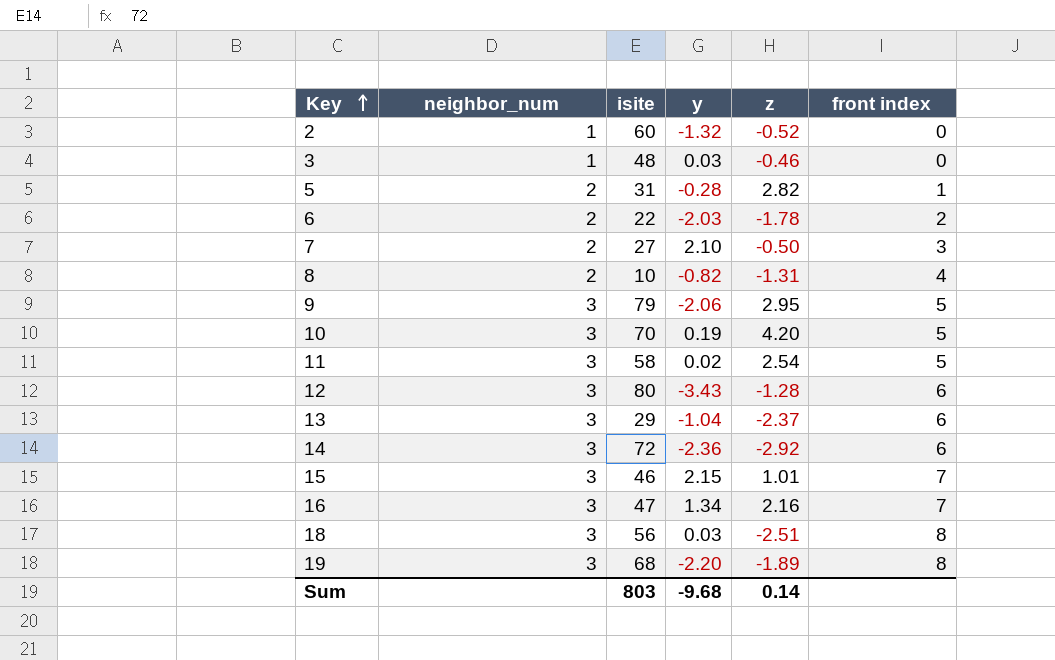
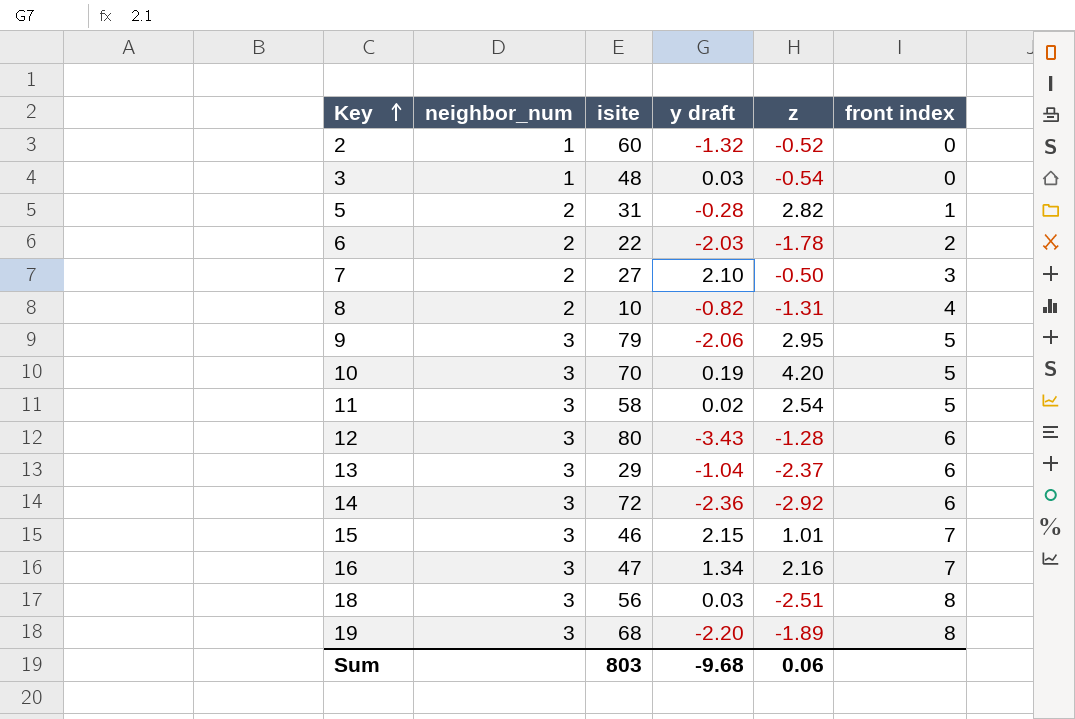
column name: y -> y draft
3 | z: -0.46 -> -0.54
Sum | z: 0.14 -> 0.06

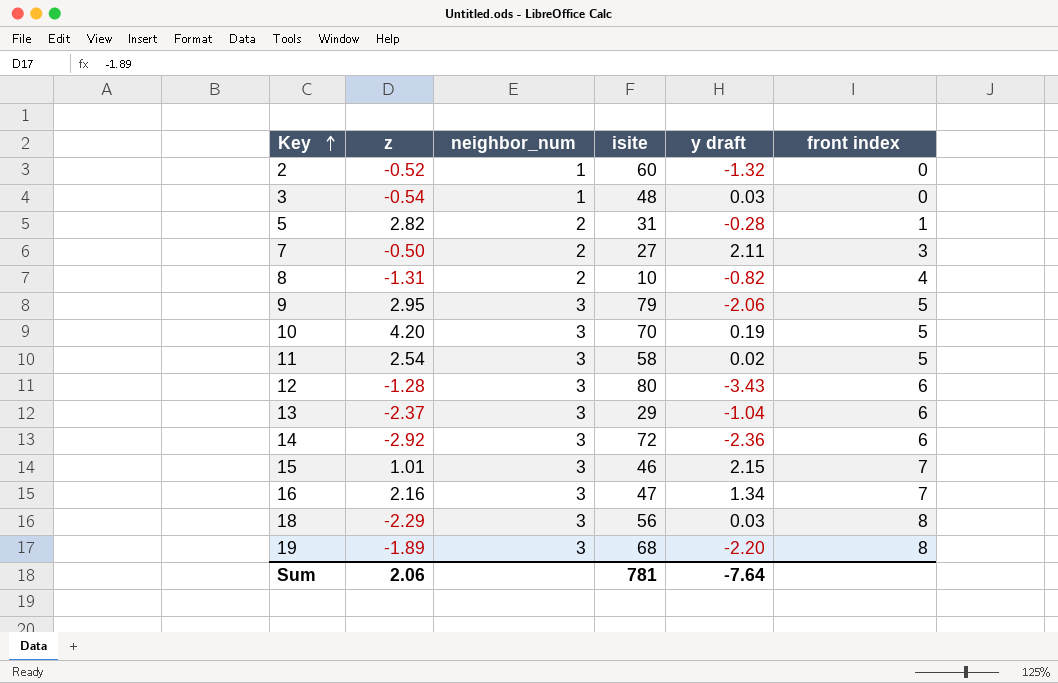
column z | position: 5 -> 2
row 6: 2 | 22 | -2.03 | -1.78 | 2 -> none
7 | y draft: 2.10 -> 2.11
18 | z: -2.51 -> -2.29
Sum | z: 0.06 -> 2.06
Sum | isite: 803 -> 781
Sum | y draft: -9.68 -> -7.64

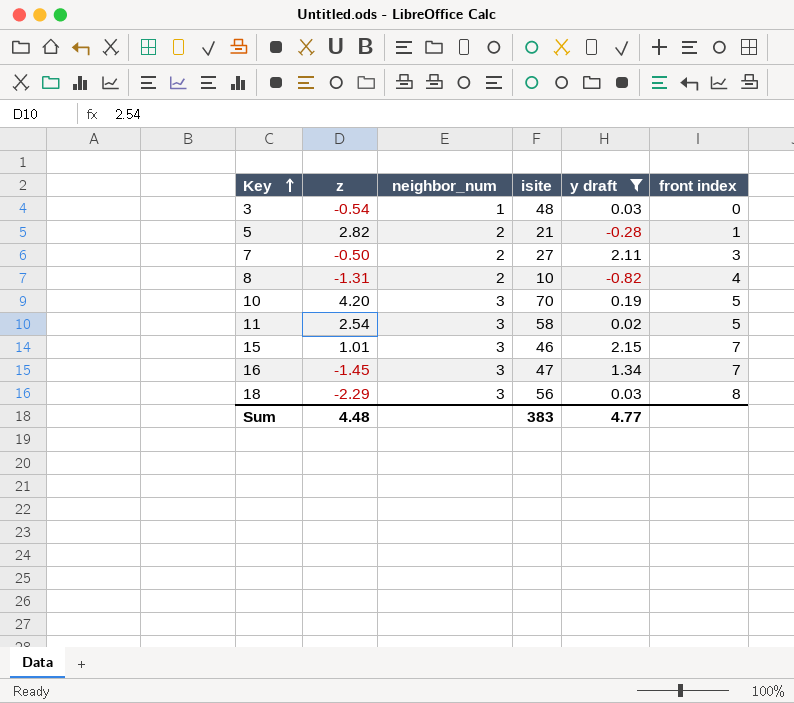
filter: none -> y draft >= -0.82
5 | isite: 31 -> 21
16 | z: 2.16 -> -1.45
Sum | z: 2.06 -> 4.48
Sum | isite: 781 -> 383
Sum | y draft: -7.64 -> 4.77

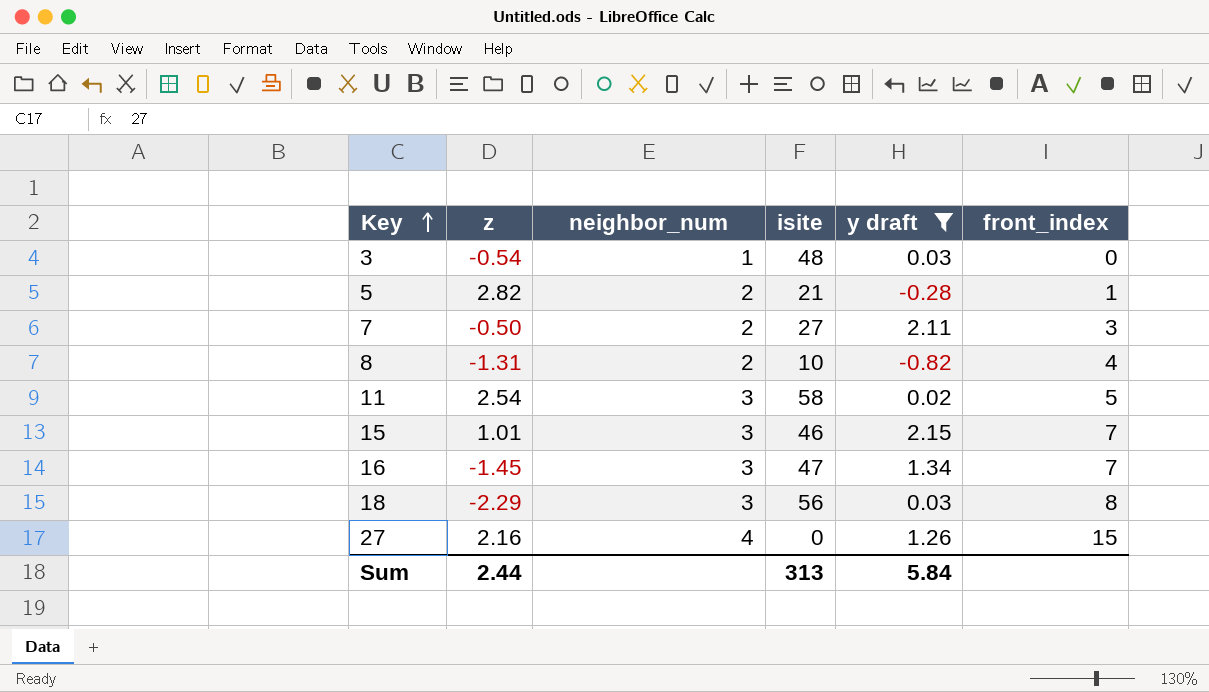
column name: front index -> front_index
row 10: 4.20 | 3 | 70 | 0.19 | 5 -> none
row 27: none -> 2.16 | 4 | 0 | 1.26 | 15
Sum | z: 4.48 -> 2.44
Sum | isite: 383 -> 313
Sum | y draft: 4.77 -> 5.84

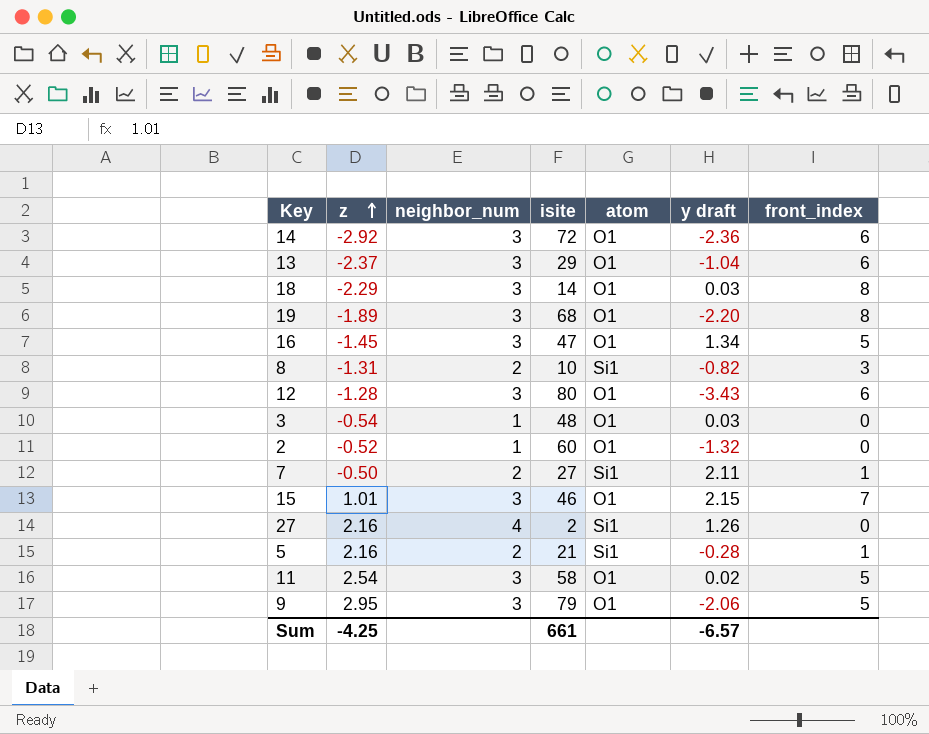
filter: y draft >= -0.82 -> none
row order: Key ascending -> z ascending
column atom | position: none -> 5
18 | isite: 56 -> 14
16 | front_index: 7 -> 5
8 | front_index: 4 -> 3
7 | front_index: 3 -> 1
27 | isite: 0 -> 2
27 | front_index: 15 -> 0
5 | z: 2.82 -> 2.16
Sum | z: 2.44 -> -4.25
Sum | isite: 313 -> 661
Sum | y draft: 5.84 -> -6.57

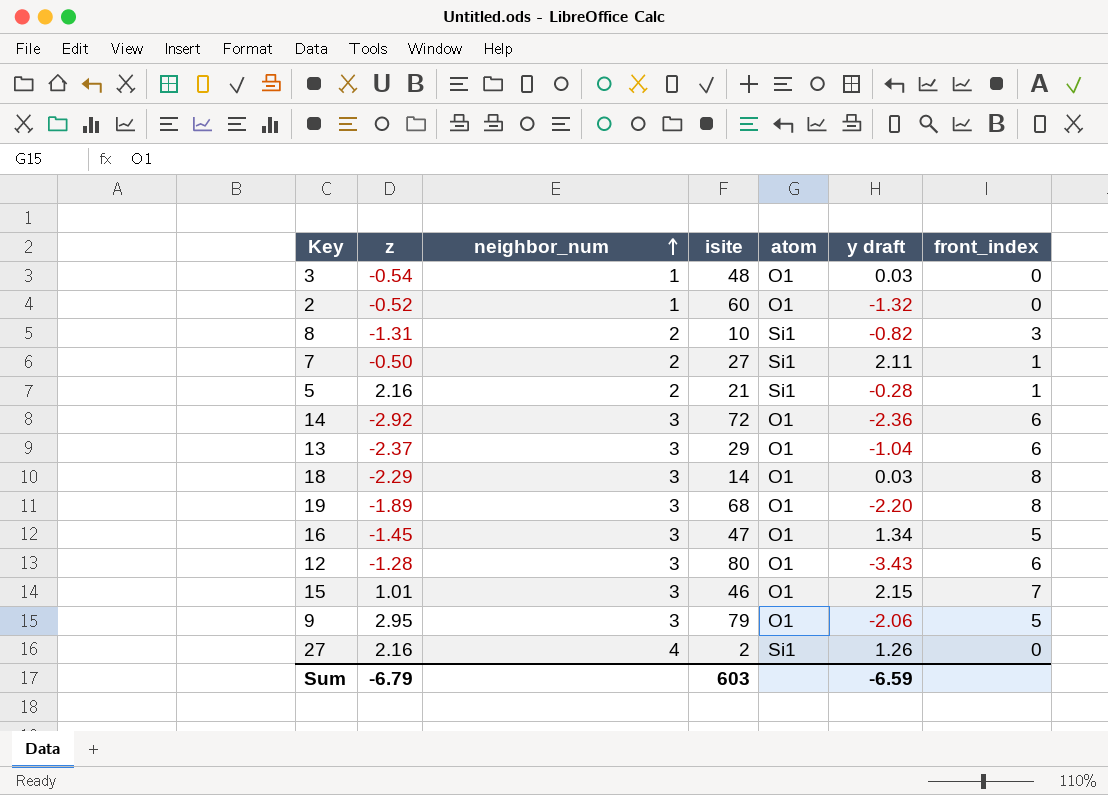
row order: z ascending -> neighbor_num ascending
row 11: 2.54 | 3 | 58 | O1 | 0.02 | 5 -> none
Sum | z: -4.25 -> -6.79
Sum | isite: 661 -> 603
Sum | y draft: -6.57 -> -6.59

